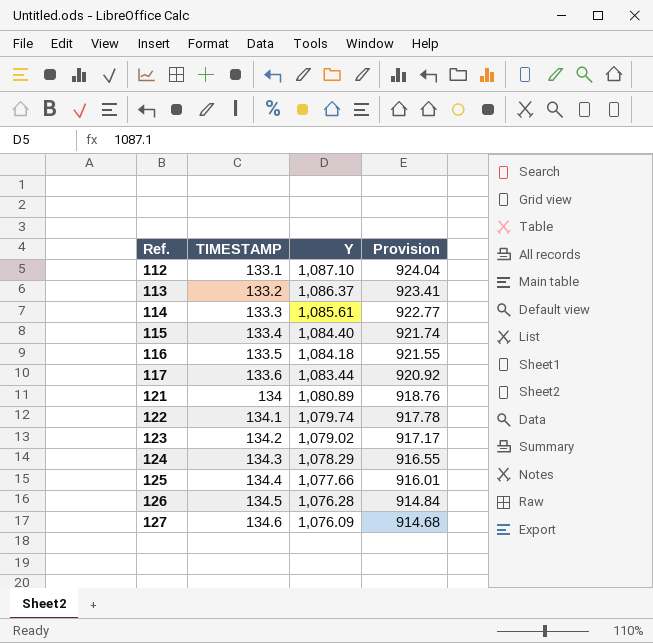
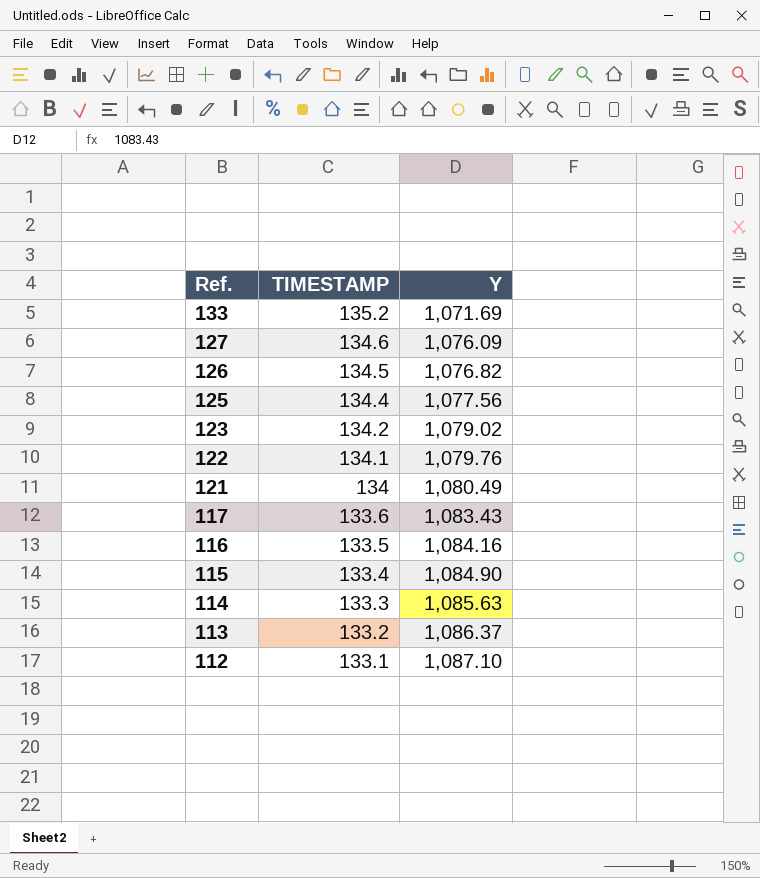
row order: Ref. ascending -> Ref. descending
column Provision | formula: [Y] * 0.85 -> none
row 124: 134.3 | 1,078.29 | 916.55 -> none
row 133: none -> 135.2 | 1,071.69
126 | Y: 1,076.28 -> 1,076.82
125 | Y: 1,077.66 -> 1,077.56
122 | Y: 1,079.74 -> 1,079.76
121 | Y: 1,080.89 -> 1,080.49
117 | Y: 1,083.44 -> 1,083.43
116 | Y: 1,084.18 -> 1,084.16
115 | Y: 1,084.40 -> 1,084.90
114 | Y: 1,085.61 -> 1,085.63

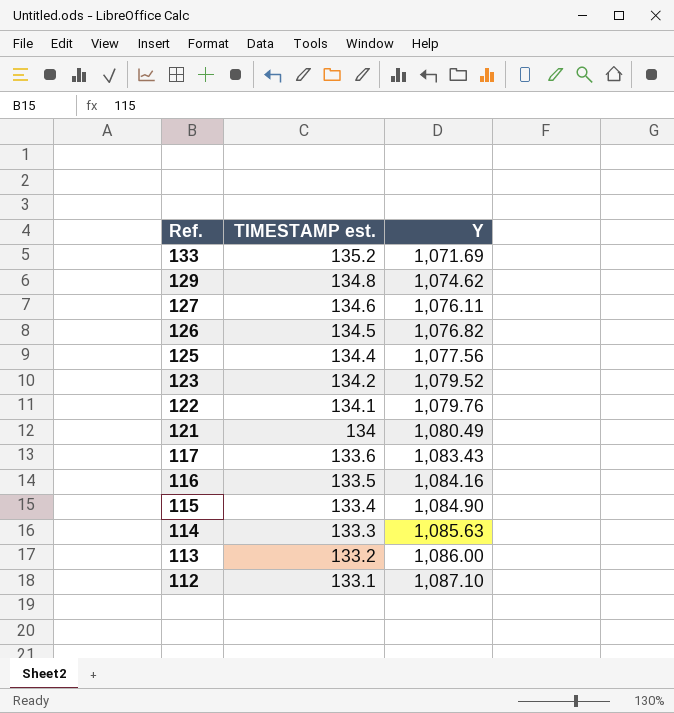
column name: TIMESTAMP -> TIMESTAMP est.
row 129: none -> 134.8 | 1,074.62
127 | Y: 1,076.09 -> 1,076.11
123 | Y: 1,079.02 -> 1,079.52
113 | Y: 1,086.37 -> 1,086.00

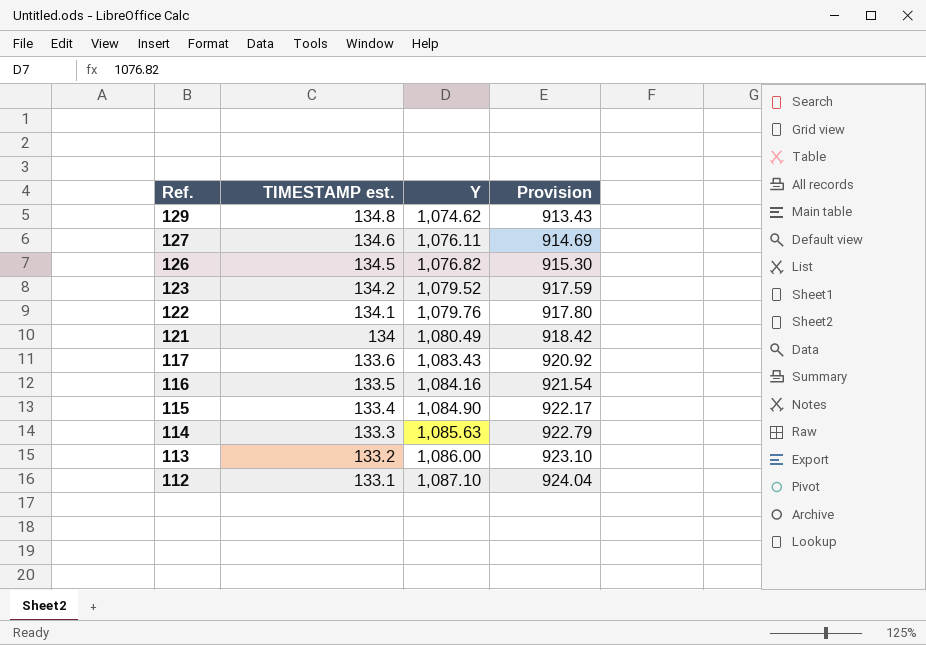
column Provision | formula: none -> [Y] * 0.85
row 133: 135.2 | 1,071.69 -> none
row 125: 134.4 | 1,077.56 -> none

